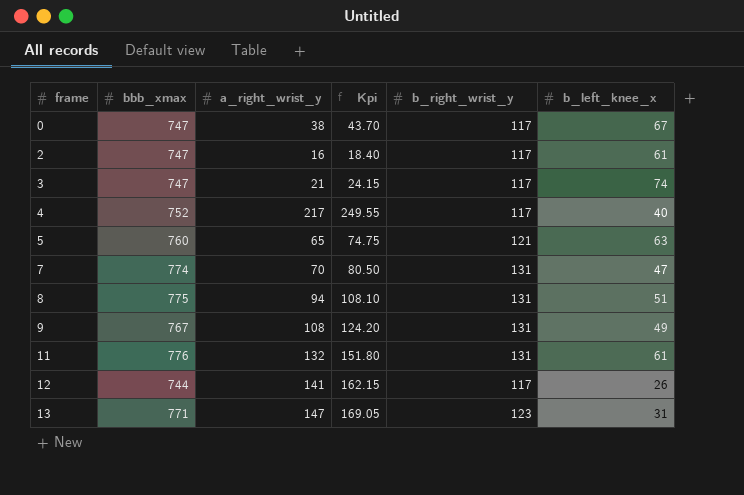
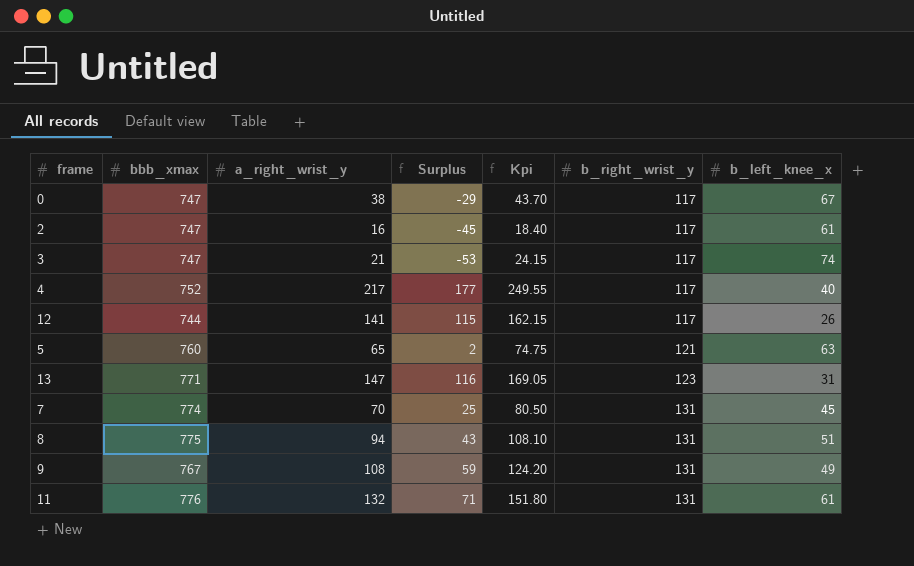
row order: frame ascending -> b_right_wrist_y ascending
column Surplus | formula: none -> [a_right_wrist_y] - [b_left_knee_x]
7 | b_left_knee_x: 47 -> 45

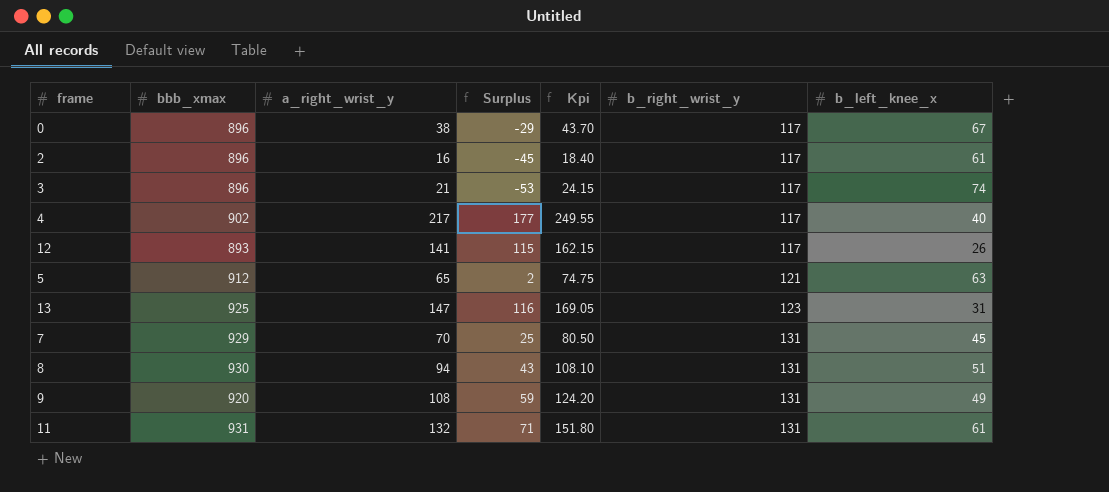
0 | bbb_xmax: 747 -> 896
2 | bbb_xmax: 747 -> 896
3 | bbb_xmax: 747 -> 896
4 | bbb_xmax: 752 -> 902
12 | bbb_xmax: 744 -> 893
5 | bbb_xmax: 760 -> 912
13 | bbb_xmax: 771 -> 925
7 | bbb_xmax: 774 -> 929
8 | bbb_xmax: 775 -> 930
9 | bbb_xmax: 767 -> 920
11 | bbb_xmax: 776 -> 931

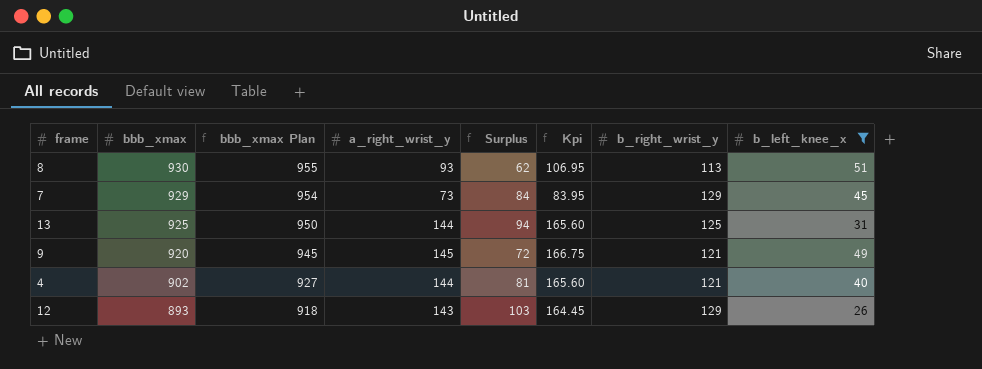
filter: none -> b_left_knee_x <= 51
row order: b_right_wrist_y ascending -> bbb_xmax descending
column bbb_xmax Plan | formula: none -> [bbb_xmax] + 25
column Surplus | formula: [a_right_wrist_y] - [b_left_knee_x] -> [b_right_wrist_y] - [b_left_knee_x]
8 | a_right_wrist_y: 94 -> 93
8 | Kpi: 108.10 -> 106.95
8 | b_right_wrist_y: 131 -> 113
7 | a_right_wrist_y: 70 -> 73
7 | Kpi: 80.50 -> 83.95
7 | b_right_wrist_y: 131 -> 129
13 | a_right_wrist_y: 147 -> 144
13 | Kpi: 169.05 -> 165.60
13 | b_right_wrist_y: 123 -> 125
9 | a_right_wrist_y: 108 -> 145
9 | Kpi: 124.20 -> 166.75
9 | b_right_wrist_y: 131 -> 121
4 | a_right_wrist_y: 217 -> 144
4 | Kpi: 249.55 -> 165.60
4 | b_right_wrist_y: 117 -> 121
12 | a_right_wrist_y: 141 -> 143
12 | Kpi: 162.15 -> 164.45
12 | b_right_wrist_y: 117 -> 129

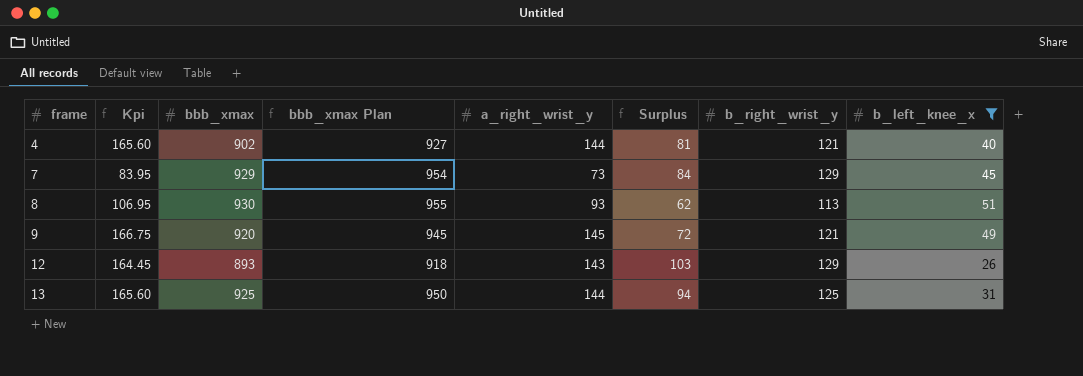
row order: bbb_xmax descending -> frame ascending
column Kpi | position: 6 -> 2

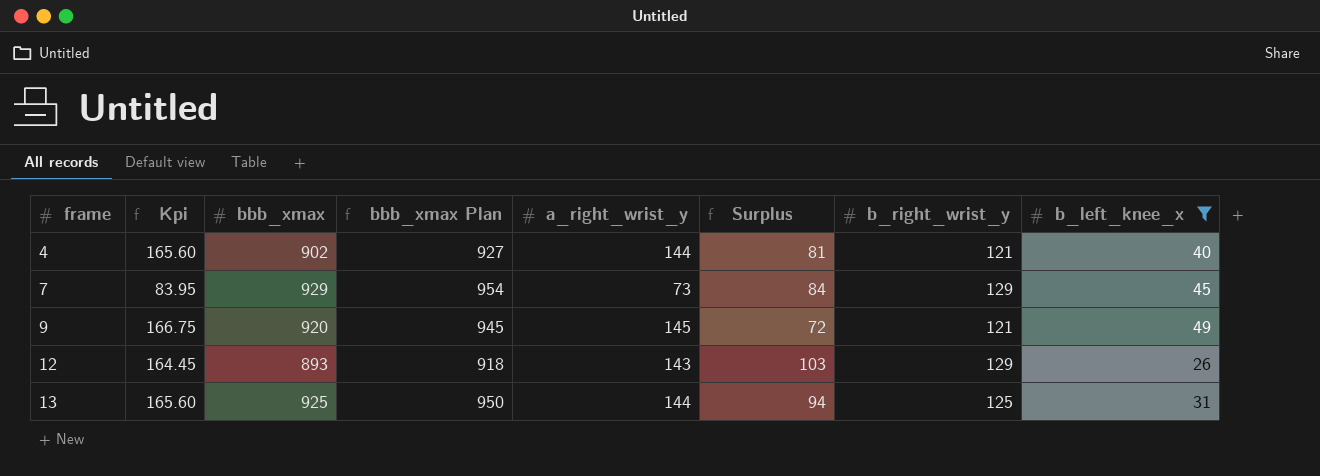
row 8: 106.95 | 930 | 955 | 93 | 62 | 113 | 51 -> none

